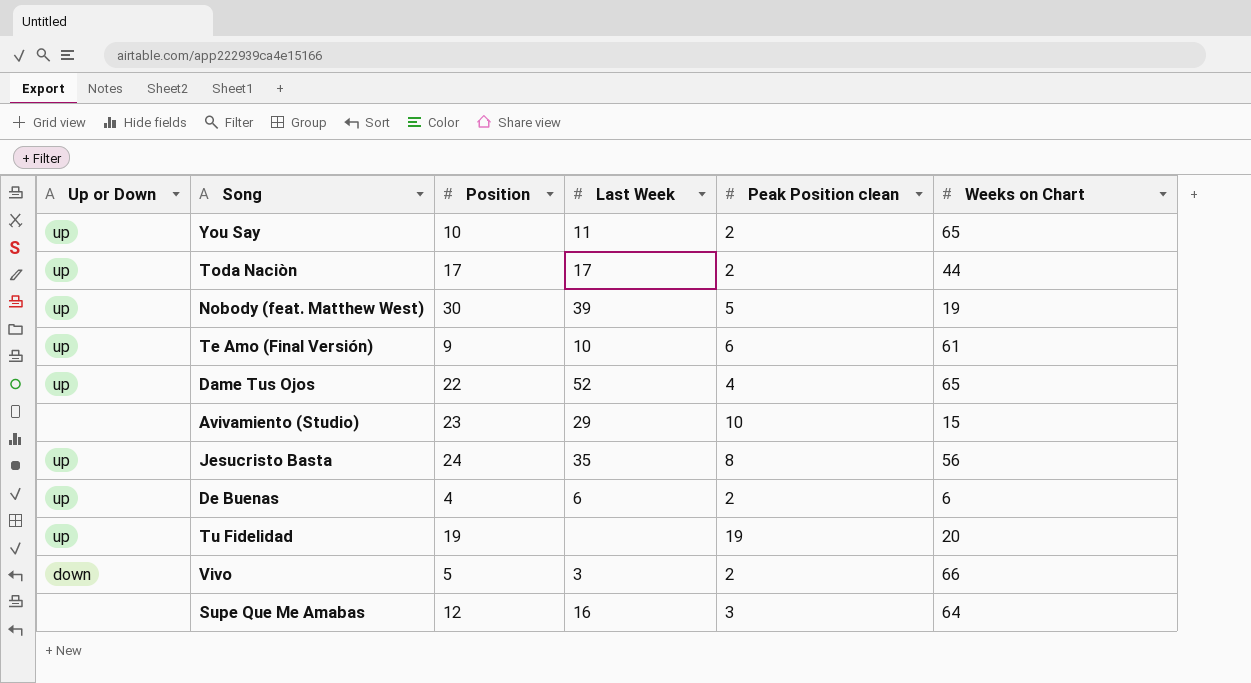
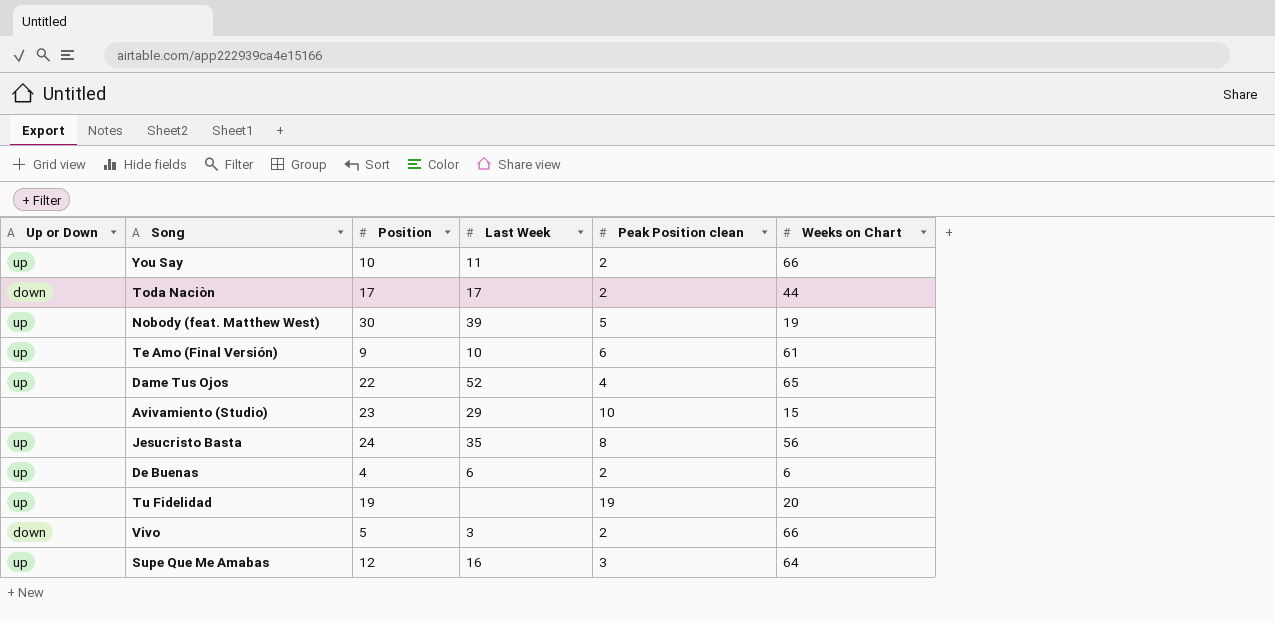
You Say | Weeks on Chart: 65 -> 66
Toda Naciòn | Up or Down: up -> down
Supe Que Me Amabas | Up or Down: none -> up

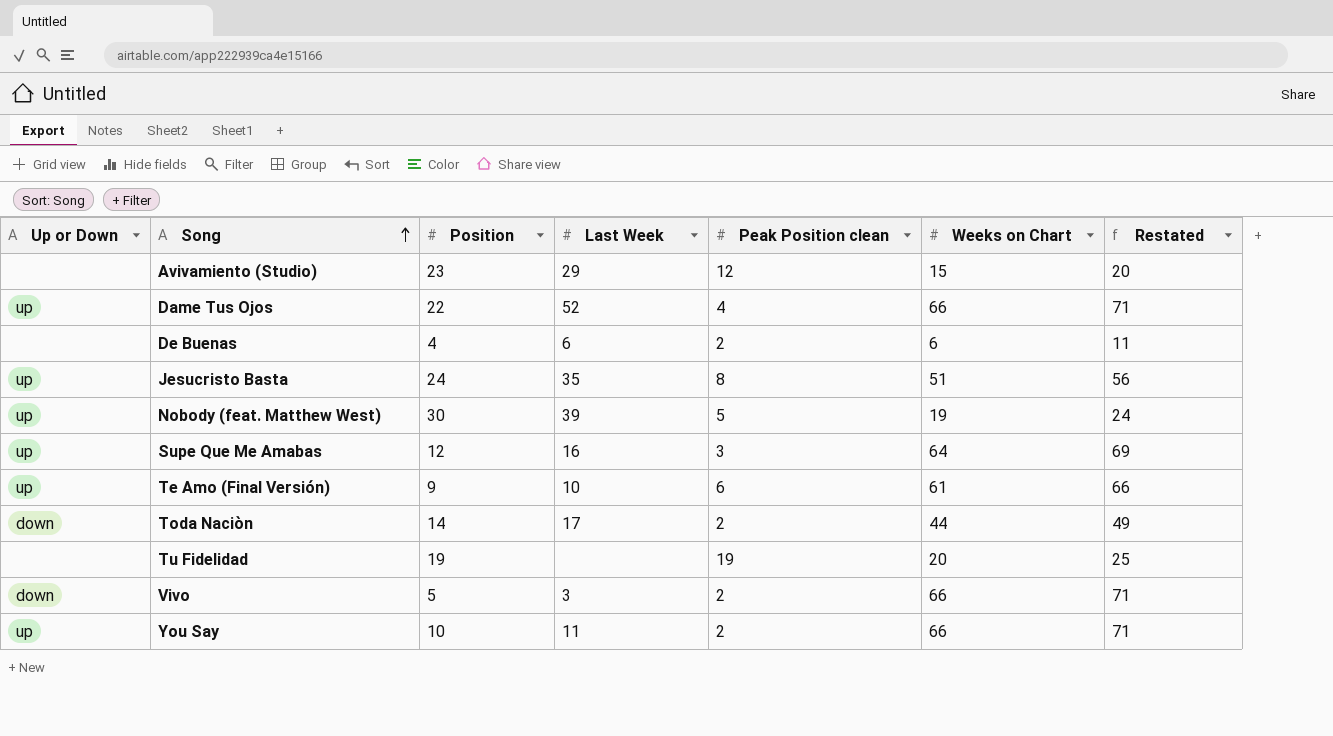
row order: none -> Song ascending
column Restated | formula: none -> [Weeks on Chart] + 5
Avivamiento (Studio) | Peak Position clean: 10 -> 12
Dame Tus Ojos | Weeks on Chart: 65 -> 66
De Buenas | Up or Down: up -> none
Jesucristo Basta | Weeks on Chart: 56 -> 51
Toda Naciòn | Position: 17 -> 14
Tu Fidelidad | Up or Down: up -> none

